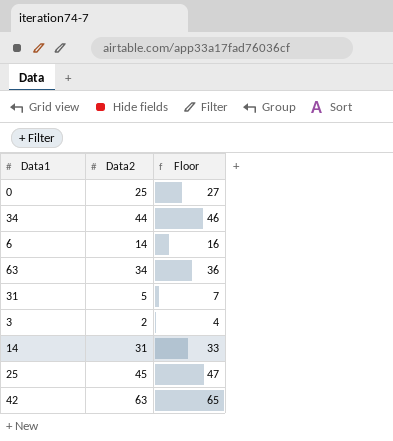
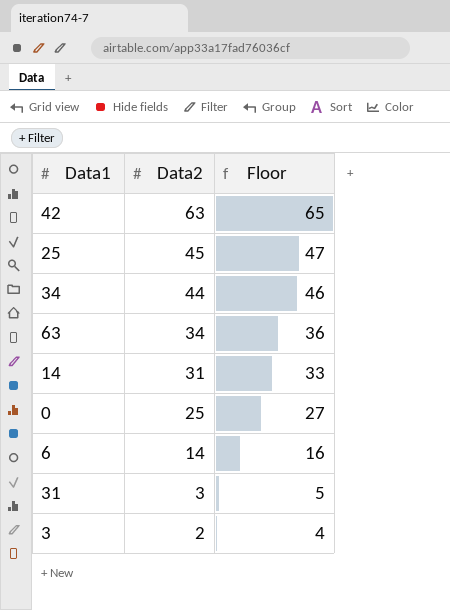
row order: none -> Data2 descending
31 | Data2: 5 -> 3
31 | Floor: 7 -> 5

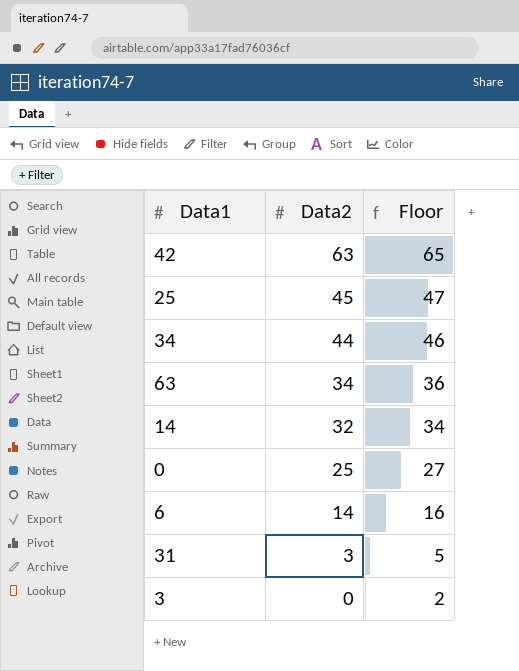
14 | Data2: 31 -> 32
14 | Floor: 33 -> 34
3 | Data2: 2 -> 0
3 | Floor: 4 -> 2

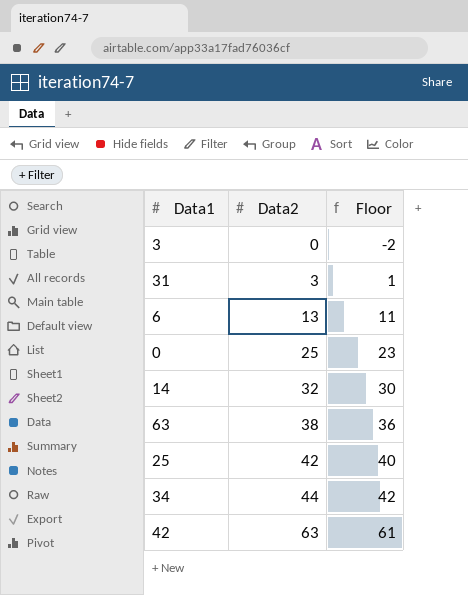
row order: Data2 descending -> Data2 ascending
column Floor | formula: [Data2] + 2 -> [Data2] - 2
6 | Data2: 14 -> 13
63 | Data2: 34 -> 38
25 | Data2: 45 -> 42

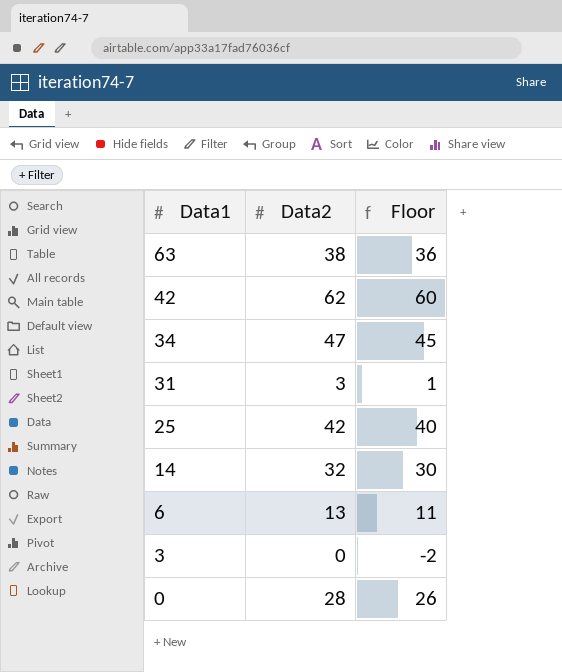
row order: Data2 ascending -> Data1 descending
42 | Data2: 63 -> 62
42 | Floor: 61 -> 60
34 | Data2: 44 -> 47
34 | Floor: 42 -> 45
0 | Data2: 25 -> 28
0 | Floor: 23 -> 26

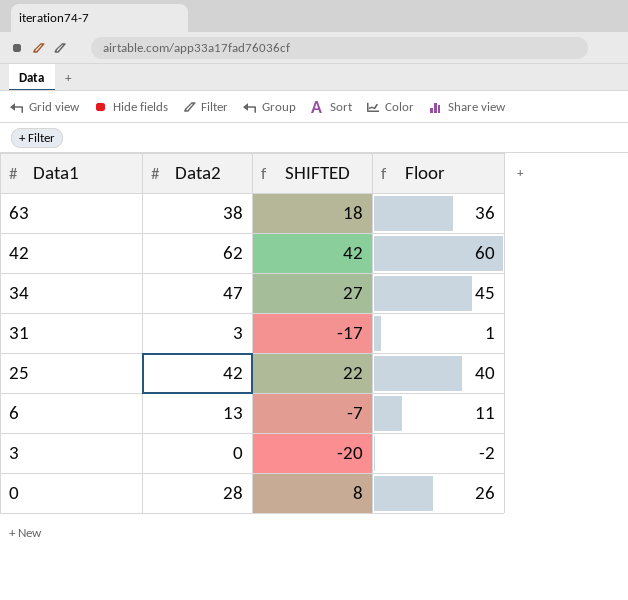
column SHIFTED | formula: none -> [Data2] - 20
row 14: 32 | 30 -> none

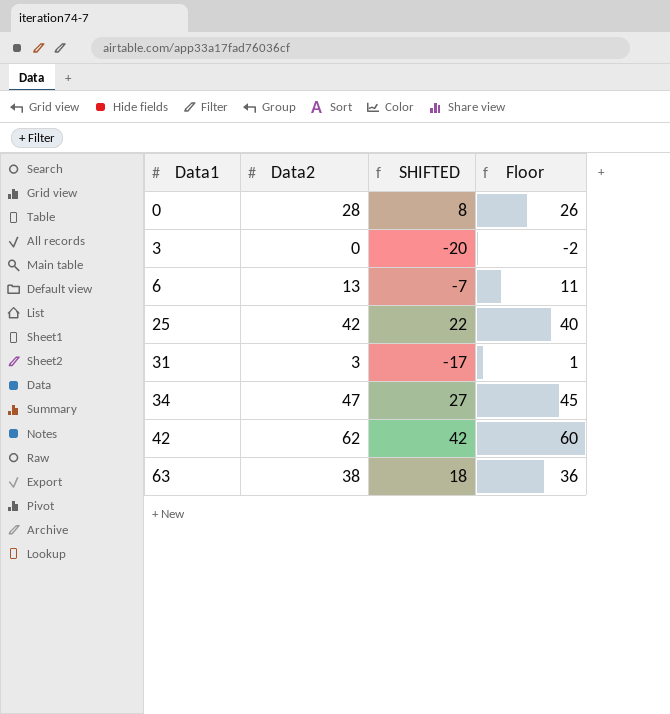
row order: Data1 descending -> Data1 ascending

